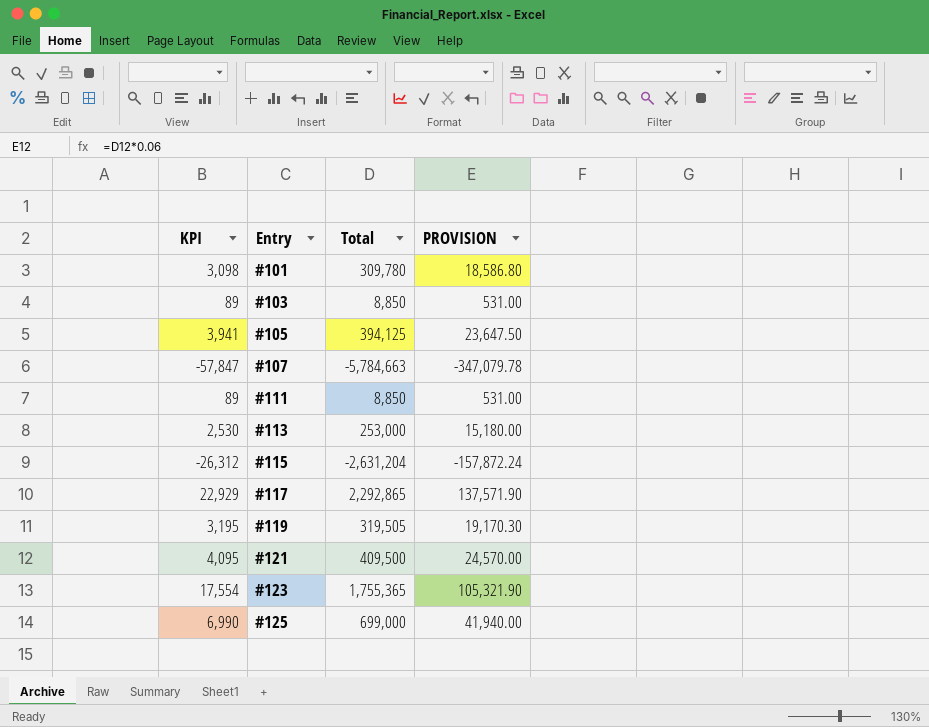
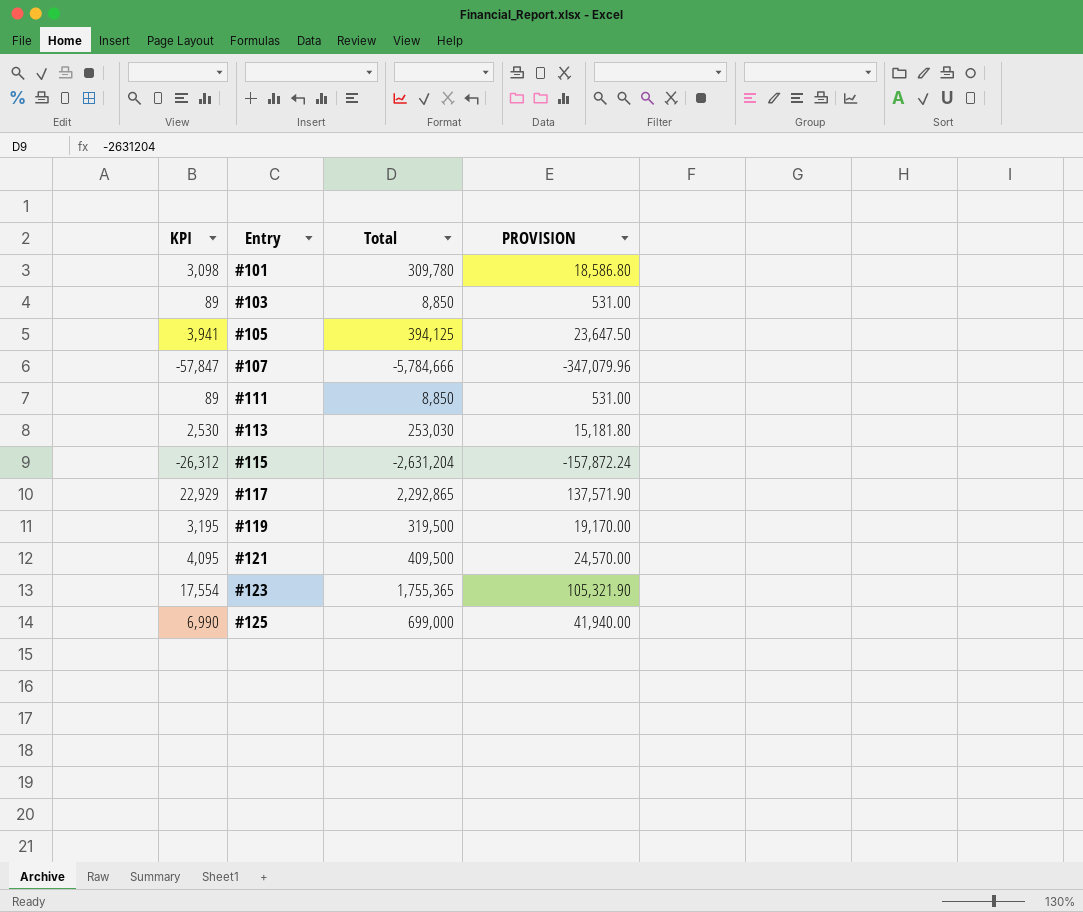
#107 | Total: -5,784,663 -> -5,784,666
#107 | PROVISION: -347,079.78 -> -347,079.96
#113 | Total: 253,000 -> 253,030
#113 | PROVISION: 15,180.00 -> 15,181.80
#119 | Total: 319,505 -> 319,500
#119 | PROVISION: 19,170.30 -> 19,170.00

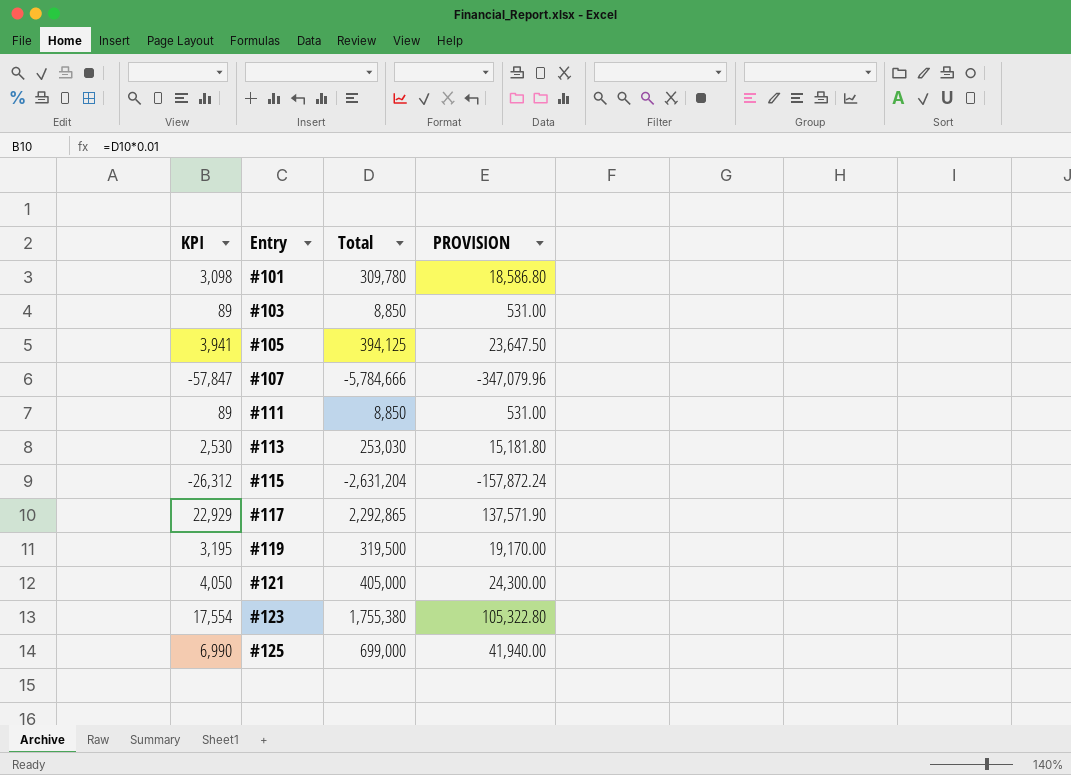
#121 | KPI: 4,095 -> 4,050
#121 | Total: 409,500 -> 405,000
#121 | PROVISION: 24,570.00 -> 24,300.00
#123 | Total: 1,755,365 -> 1,755,380
#123 | PROVISION: 105,321.90 -> 105,322.80

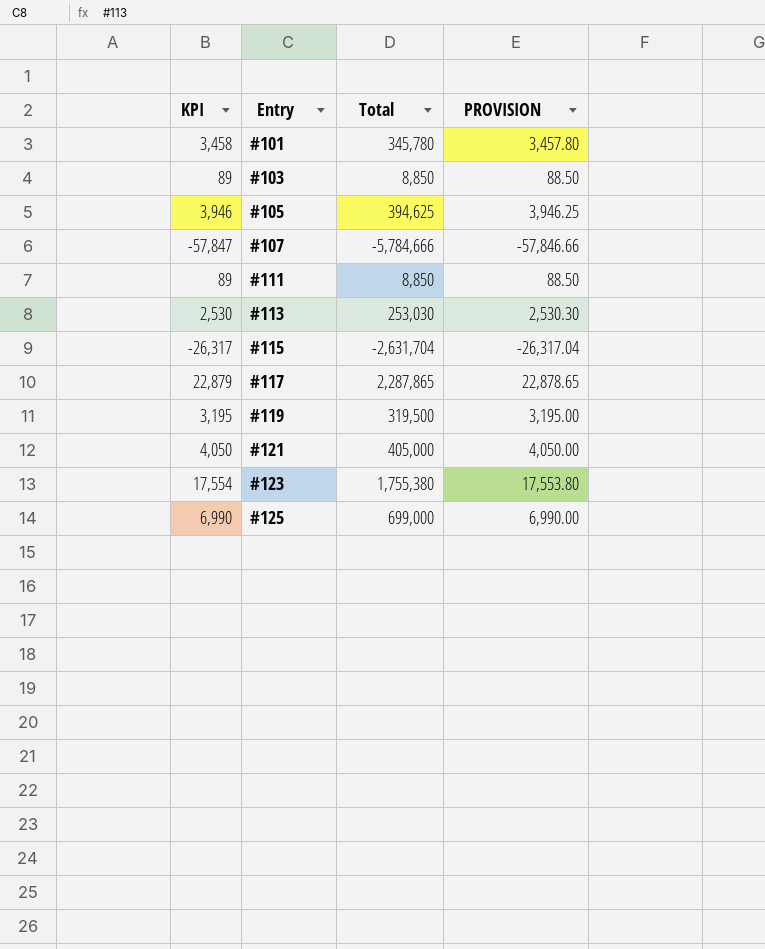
column PROVISION | formula: [Total] * 0.06 -> [Total] * 0.01
#101 | KPI: 3,098 -> 3,458
#101 | Total: 309,780 -> 345,780
#105 | KPI: 3,941 -> 3,946
#105 | Total: 394,125 -> 394,625
#115 | KPI: -26,312 -> -26,317
#115 | Total: -2,631,204 -> -2,631,704
#117 | KPI: 22,929 -> 22,879
#117 | Total: 2,292,865 -> 2,287,865

